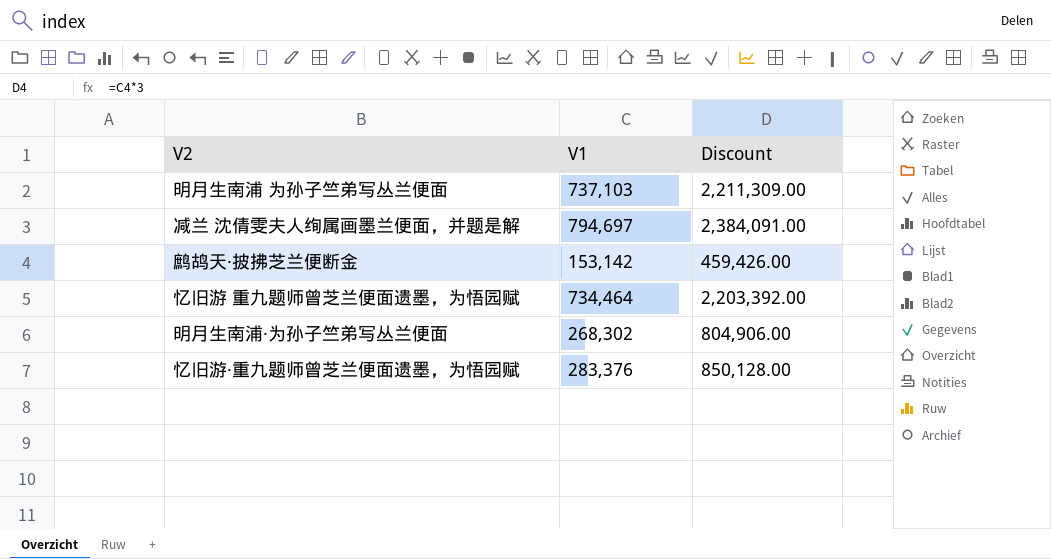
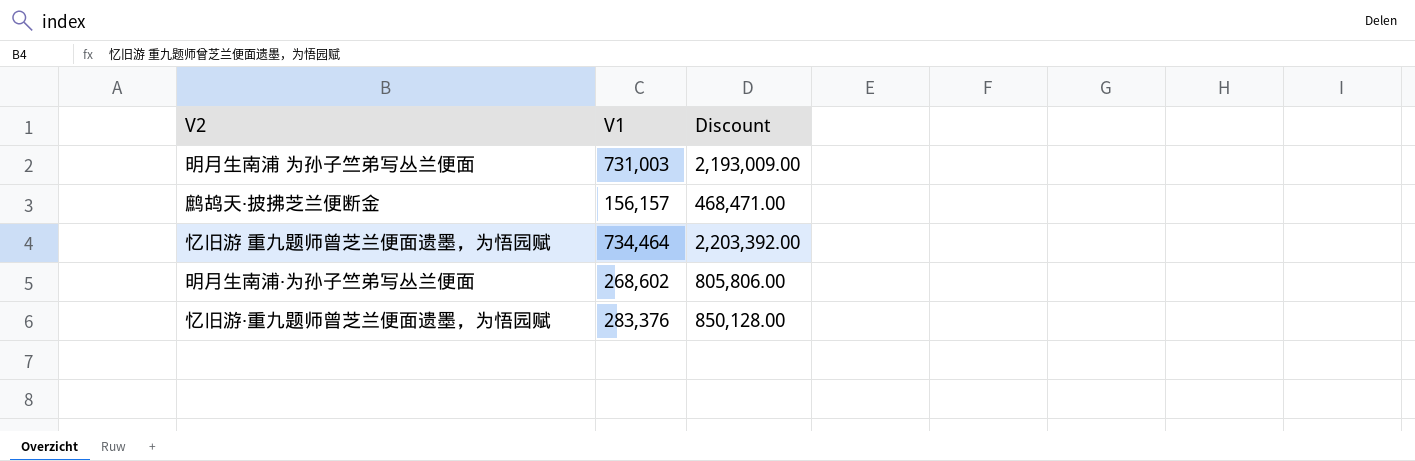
row 减兰 沈倩雯夫人绚属画墨兰便面，并题是解: 794,697 | 2,384,091.00 -> none
明月生南浦 为孙子竺弟写丛兰便面 | V1: 737,103 -> 731,003
明月生南浦 为孙子竺弟写丛兰便面 | Discount: 2,211,309.00 -> 2,193,009.00
鹧鸪天·披拂芝兰便断金 | V1: 153,142 -> 156,157
鹧鸪天·披拂芝兰便断金 | Discount: 459,426.00 -> 468,471.00
明月生南浦·为孙子竺弟写丛兰便面 | V1: 268,302 -> 268,602
明月生南浦·为孙子竺弟写丛兰便面 | Discount: 804,906.00 -> 805,806.00

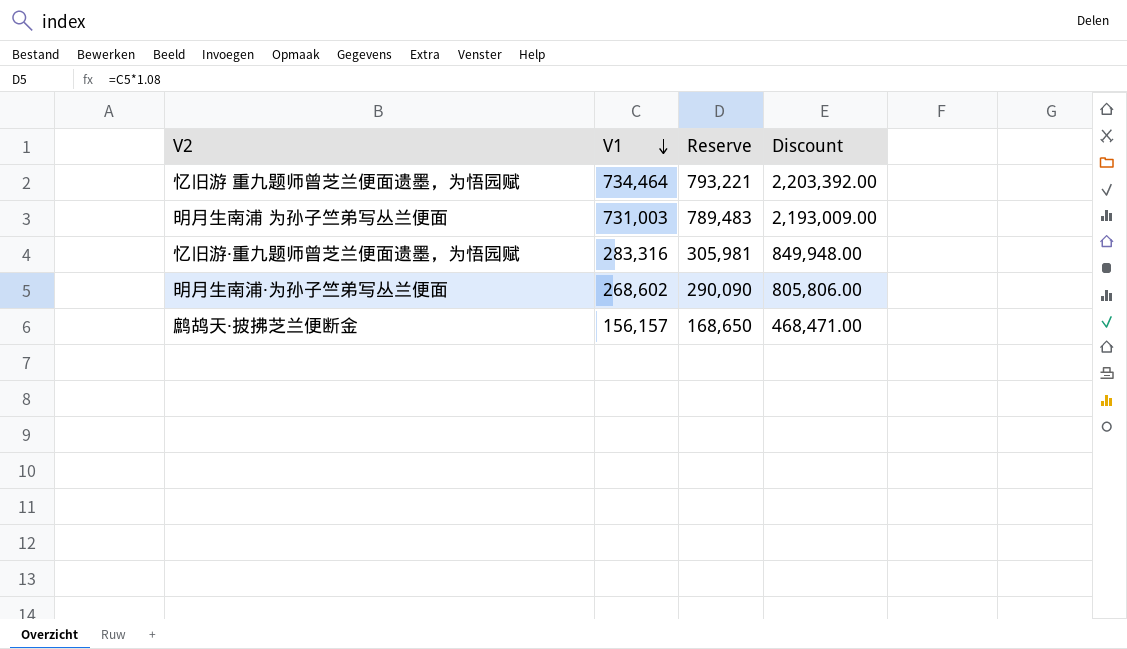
row order: none -> V1 descending
column Reserve | formula: none -> [V1] * 1.08
忆旧游·重九题师曾芝兰便面遗墨，为悟园赋 | V1: 283,376 -> 283,316
忆旧游·重九题师曾芝兰便面遗墨，为悟园赋 | Discount: 850,128.00 -> 849,948.00

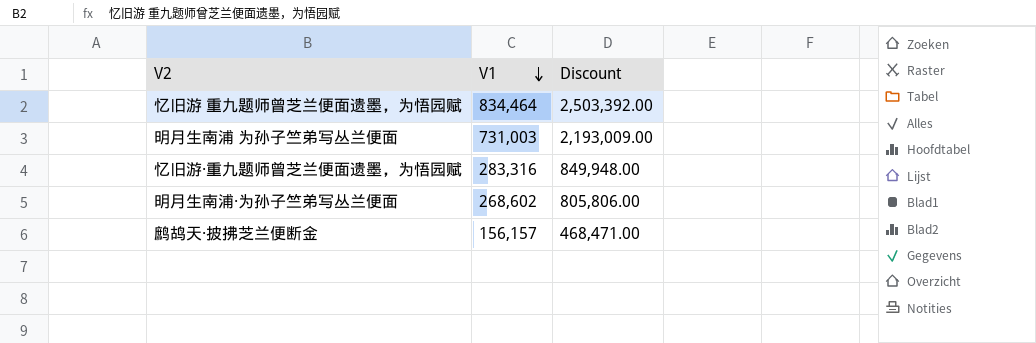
column Reserve | formula: [V1] * 1.08 -> none
忆旧游 重九题师曾芝兰便面遗墨，为悟园赋 | V1: 734,464 -> 834,464
忆旧游 重九题师曾芝兰便面遗墨，为悟园赋 | Discount: 2,203,392.00 -> 2,503,392.00

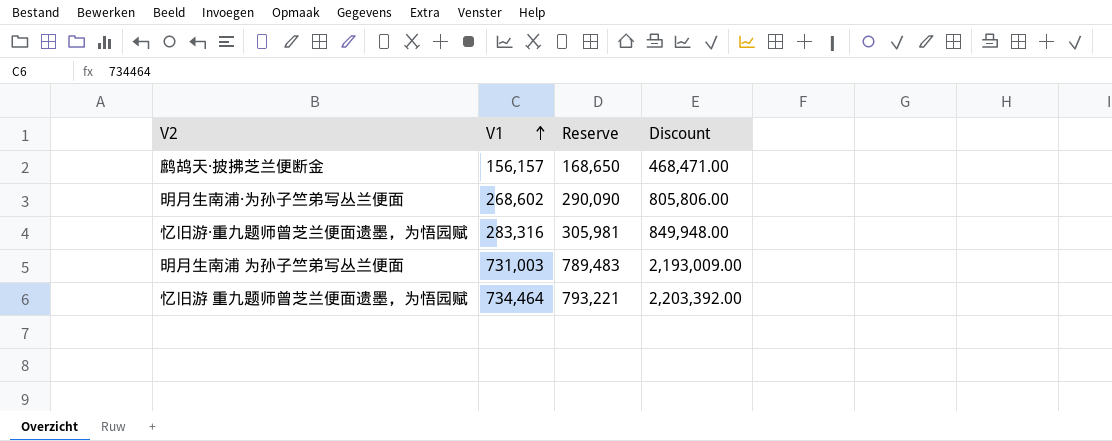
row order: V1 descending -> V1 ascending
column Reserve | formula: none -> [V1] * 1.08
忆旧游 重九题师曾芝兰便面遗墨，为悟园赋 | V1: 834,464 -> 734,464
忆旧游 重九题师曾芝兰便面遗墨，为悟园赋 | Discount: 2,503,392.00 -> 2,203,392.00

